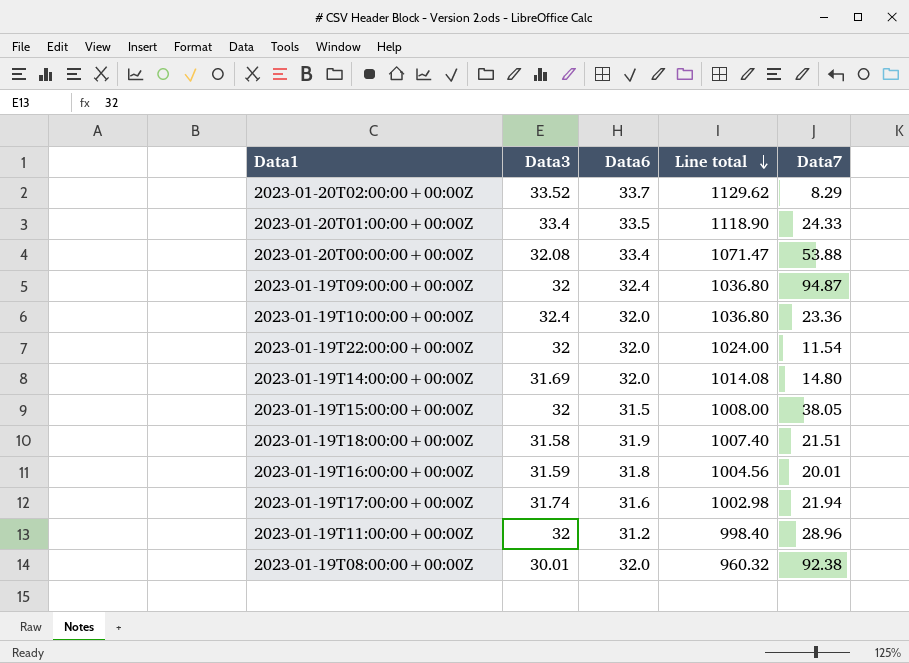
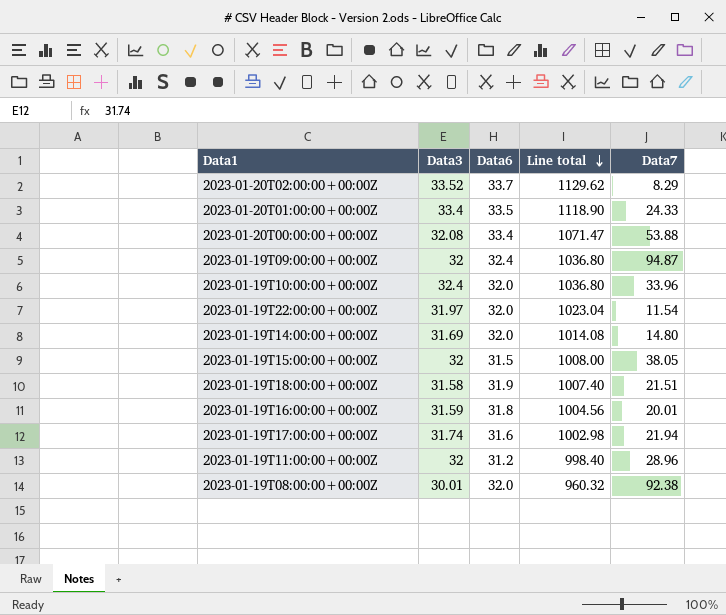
2023-01-19T10:00:00+00:00Z | Data7: 23.36 -> 33.96
2023-01-19T22:00:00+00:00Z | Data3: 32 -> 31.97
2023-01-19T22:00:00+00:00Z | Line total: 1024.00 -> 1023.04

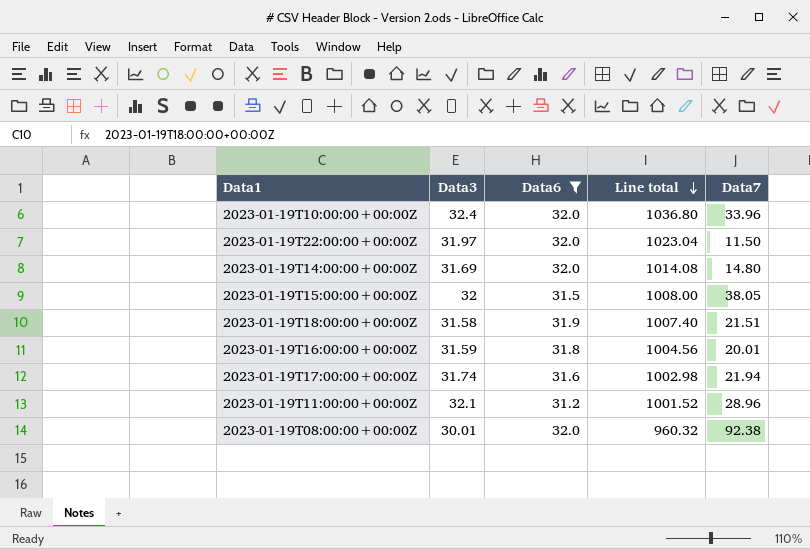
filter: none -> Data6 <= 32.0
2023-01-19T22:00:00+00:00Z | Data7: 11.54 -> 11.50
2023-01-19T11:00:00+00:00Z | Data3: 32 -> 32.1
2023-01-19T11:00:00+00:00Z | Line total: 998.40 -> 1001.52

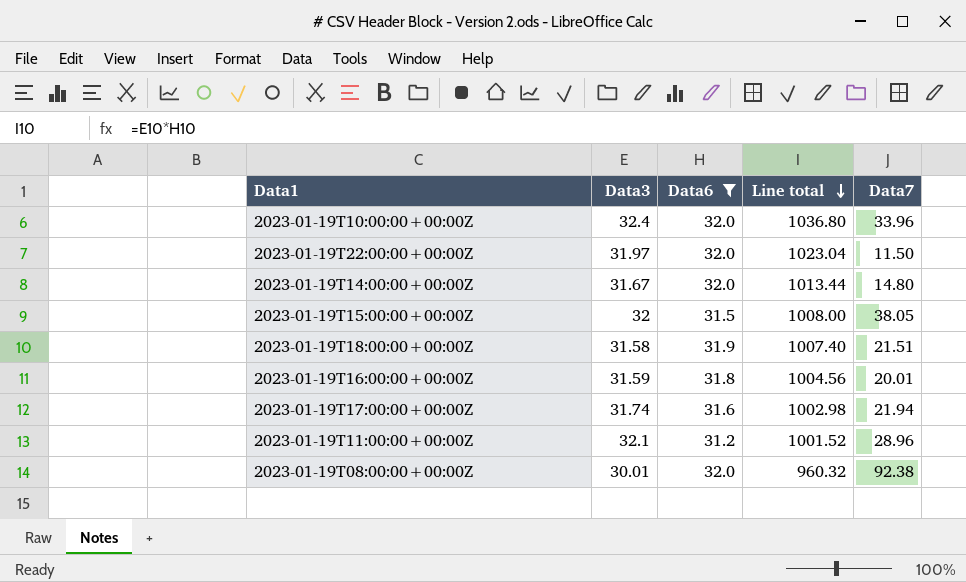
2023-01-19T14:00:00+00:00Z | Data3: 31.69 -> 31.67
2023-01-19T14:00:00+00:00Z | Line total: 1014.08 -> 1013.44

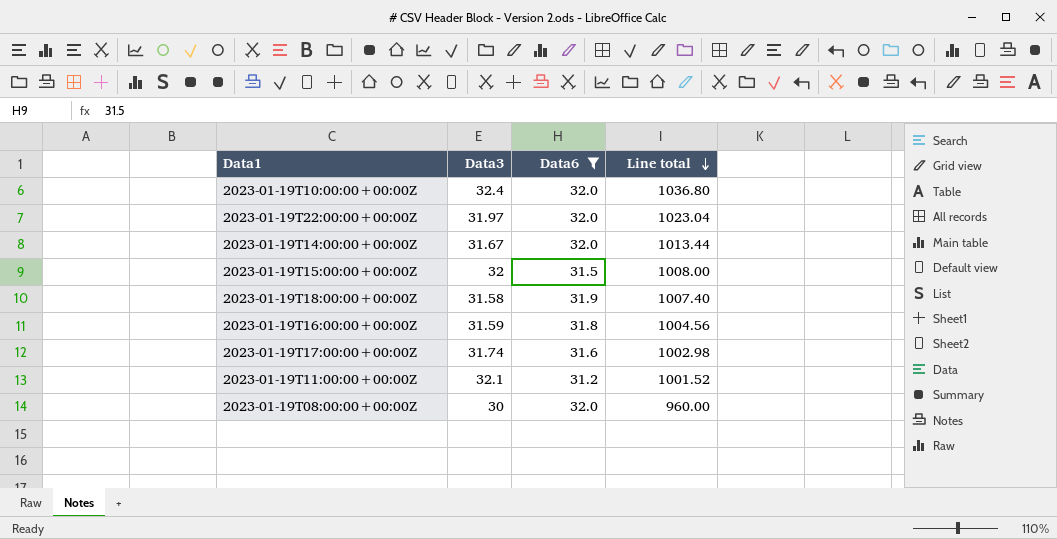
column Data7 | position: 5 -> none
2023-01-19T08:00:00+00:00Z | Data3: 30.01 -> 30
2023-01-19T08:00:00+00:00Z | Line total: 960.32 -> 960.00

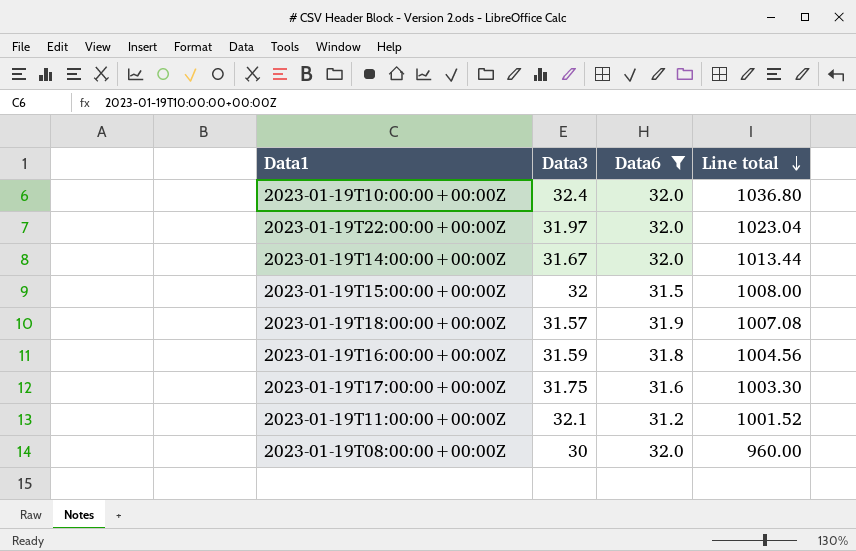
2023-01-19T18:00:00+00:00Z | Data3: 31.58 -> 31.57
2023-01-19T18:00:00+00:00Z | Line total: 1007.40 -> 1007.08
2023-01-19T17:00:00+00:00Z | Data3: 31.74 -> 31.75
2023-01-19T17:00:00+00:00Z | Line total: 1002.98 -> 1003.30

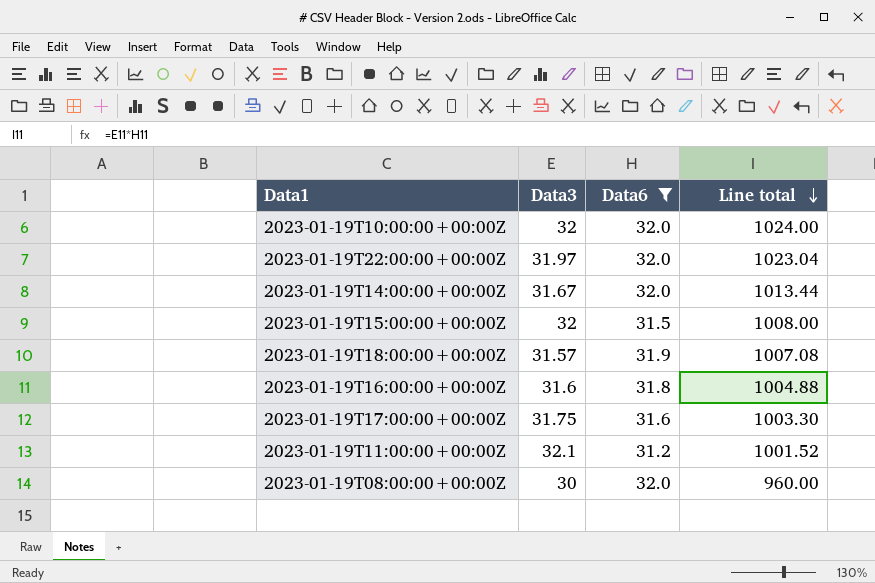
2023-01-19T10:00:00+00:00Z | Data3: 32.4 -> 32
2023-01-19T10:00:00+00:00Z | Line total: 1036.80 -> 1024.00
2023-01-19T16:00:00+00:00Z | Data3: 31.59 -> 31.6
2023-01-19T16:00:00+00:00Z | Line total: 1004.56 -> 1004.88

